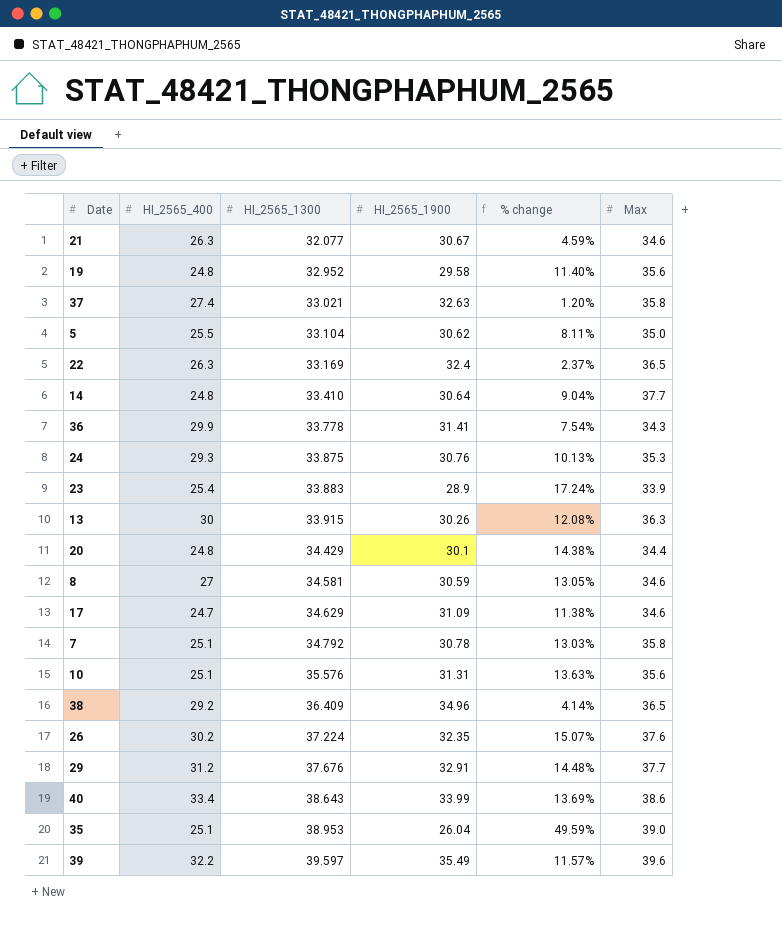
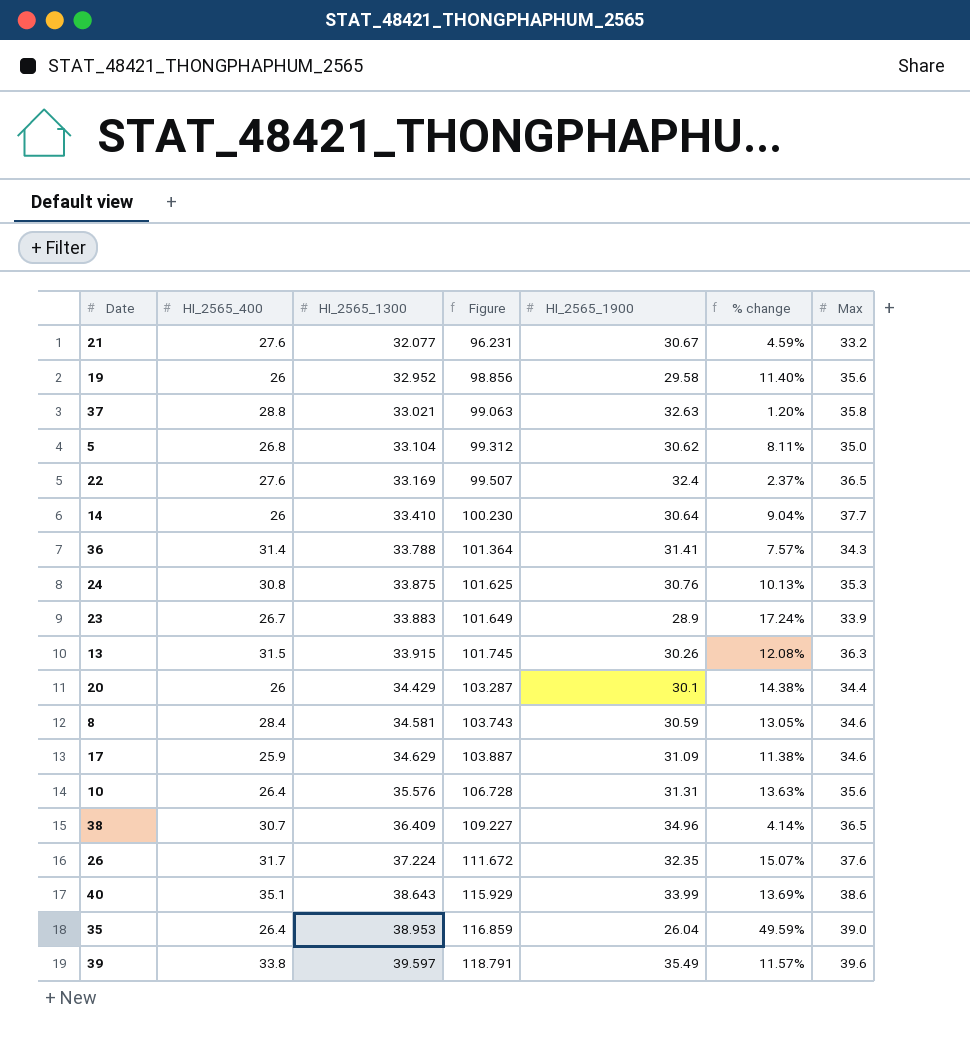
column Figure | formula: none -> [HI_2565_1300] * 3
row 7: 25.1 | 34.792 | 30.78 | 13.03% | 35.8 -> none
row 29: 31.2 | 37.676 | 32.91 | 14.48% | 37.7 -> none
21 | HI_2565_400: 26.3 -> 27.6
21 | Max: 34.6 -> 33.2
19 | HI_2565_400: 24.8 -> 26
37 | HI_2565_400: 27.4 -> 28.8
5 | HI_2565_400: 25.5 -> 26.8
22 | HI_2565_400: 26.3 -> 27.6
14 | HI_2565_400: 24.8 -> 26
36 | HI_2565_400: 29.9 -> 31.4
36 | HI_2565_1300: 33.778 -> 33.788
36 | % change: 7.54% -> 7.57%
24 | HI_2565_400: 29.3 -> 30.8
23 | HI_2565_400: 25.4 -> 26.7
13 | HI_2565_400: 30 -> 31.5
20 | HI_2565_400: 24.8 -> 26
8 | HI_2565_400: 27 -> 28.4
17 | HI_2565_400: 24.7 -> 25.9
10 | HI_2565_400: 25.1 -> 26.4
38 | HI_2565_400: 29.2 -> 30.7
26 | HI_2565_400: 30.2 -> 31.7
40 | HI_2565_400: 33.4 -> 35.1
35 | HI_2565_400: 25.1 -> 26.4
39 | HI_2565_400: 32.2 -> 33.8

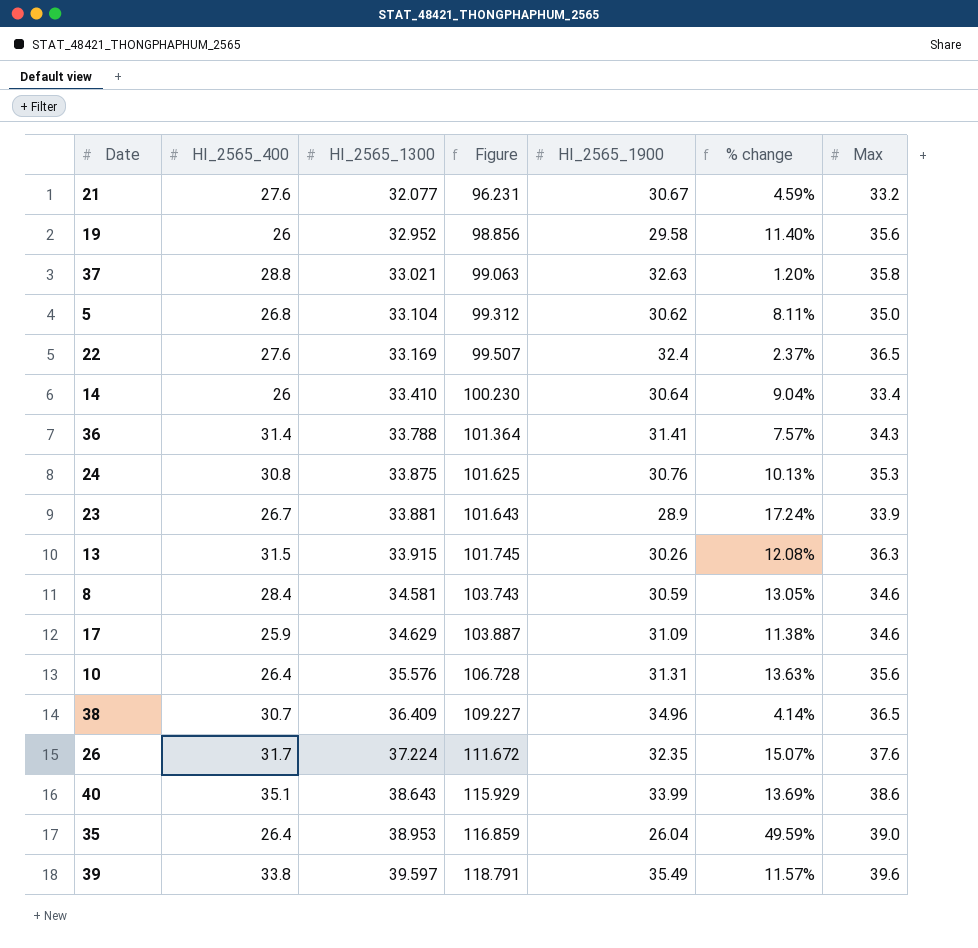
row 20: 26 | 34.429 | 103.287 | 30.1 | 14.38% | 34.4 -> none
14 | Max: 37.7 -> 33.4
23 | HI_2565_1300: 33.883 -> 33.881
23 | Figure: 101.649 -> 101.643

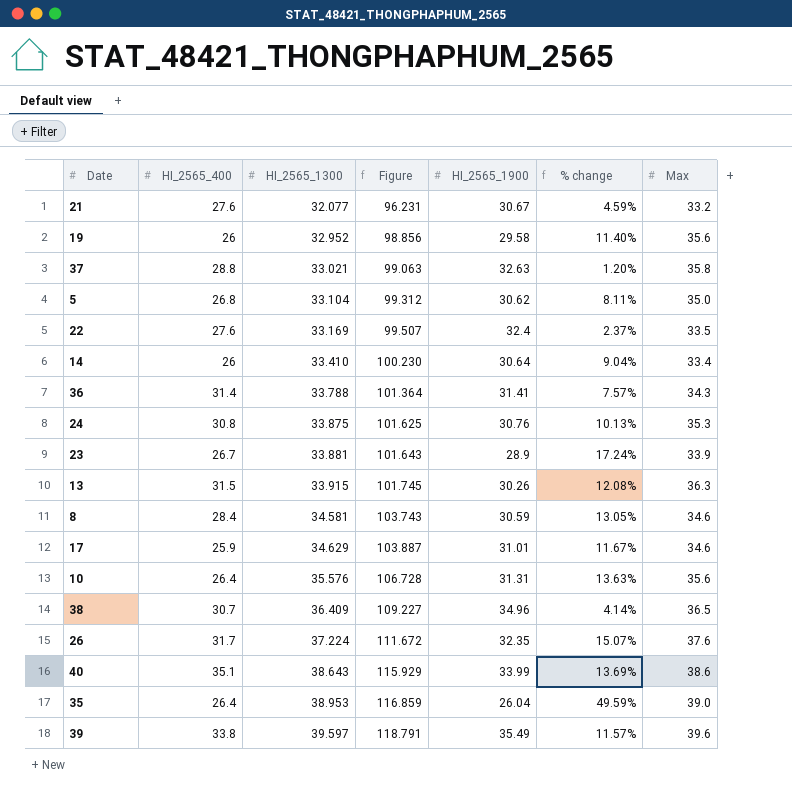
22 | Max: 36.5 -> 33.5
17 | HI_2565_1900: 31.09 -> 31.01
17 | % change: 11.38% -> 11.67%

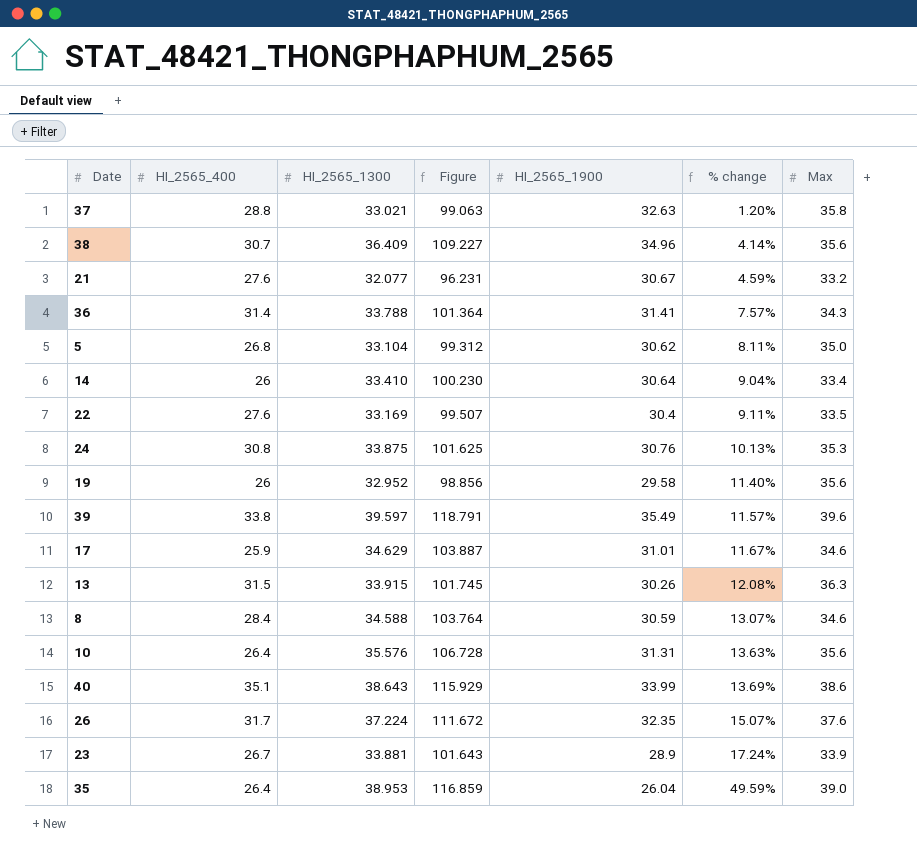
row order: HI_2565_1300 ascending -> % change ascending
38 | Max: 36.5 -> 35.6
22 | HI_2565_1900: 32.4 -> 30.4
22 | % change: 2.37% -> 9.11%
8 | HI_2565_1300: 34.581 -> 34.588
8 | Figure: 103.743 -> 103.764
8 | % change: 13.05% -> 13.07%

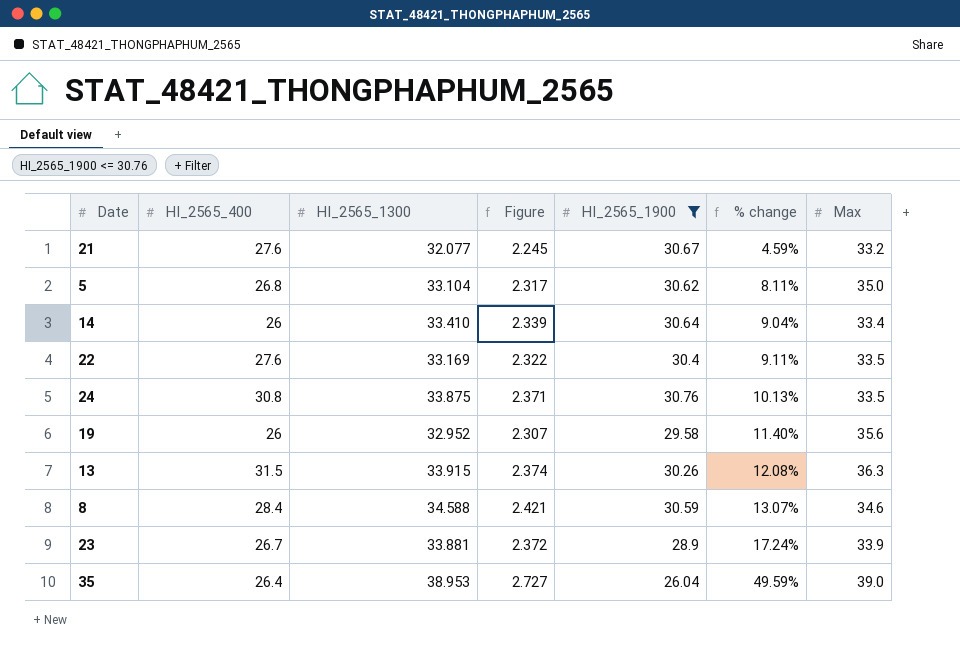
filter: none -> HI_2565_1900 <= 30.76
column Figure | formula: [HI_2565_1300] * 3 -> [HI_2565_1300] * 0.07
24 | Max: 35.3 -> 33.5

